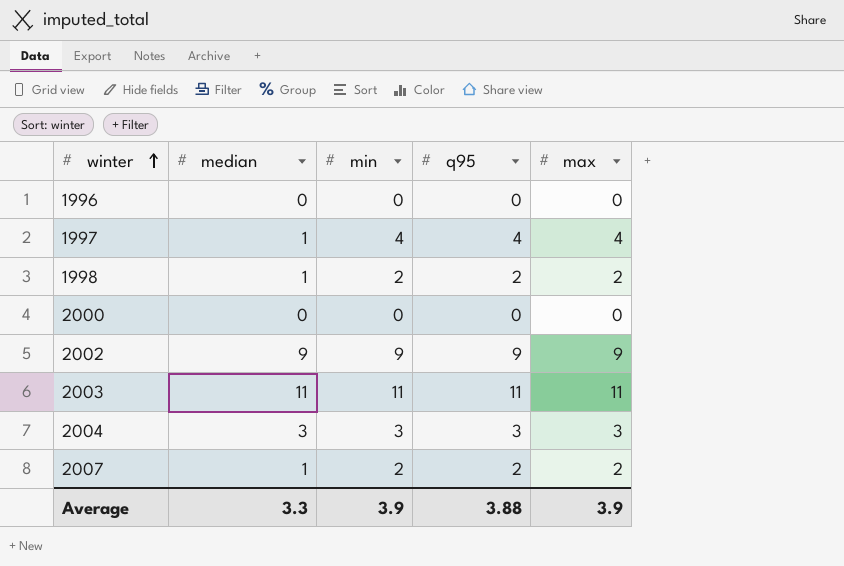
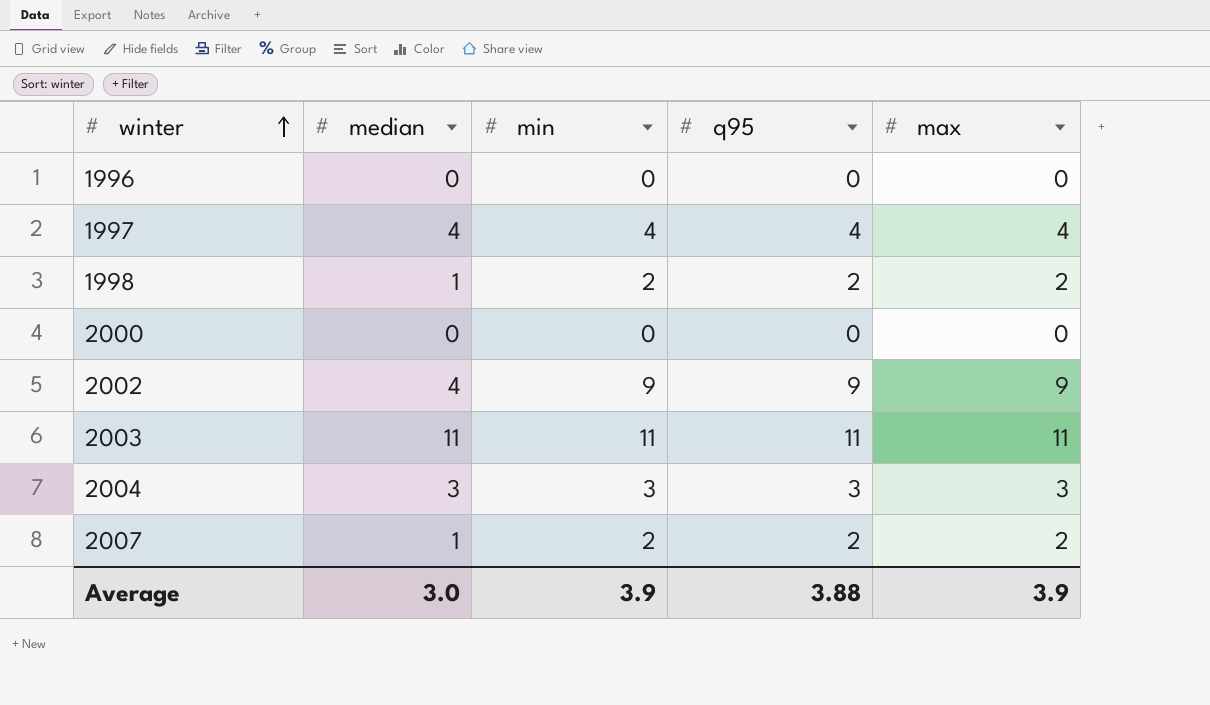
1997 | median: 1 -> 4
2002 | median: 9 -> 4
Average | median: 3.3 -> 3.0

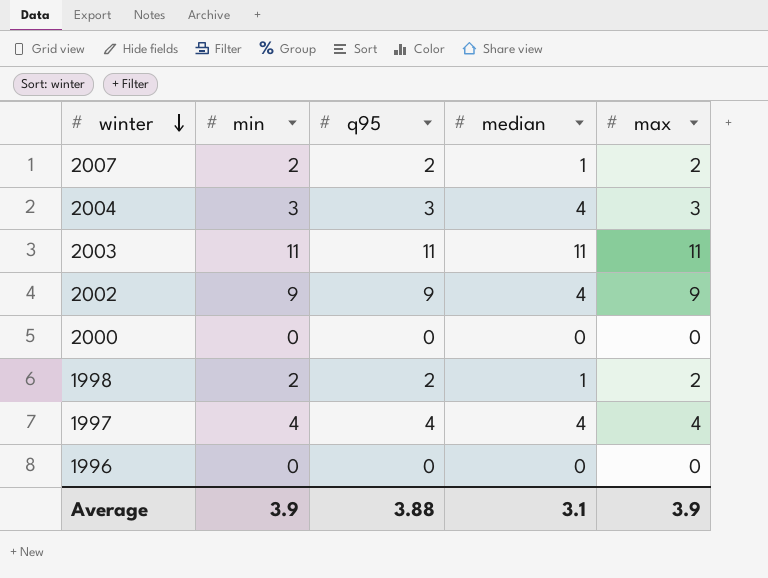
row order: winter ascending -> winter descending
column median | position: 2 -> 4
2004 | median: 3 -> 4
Average | median: 3.0 -> 3.1

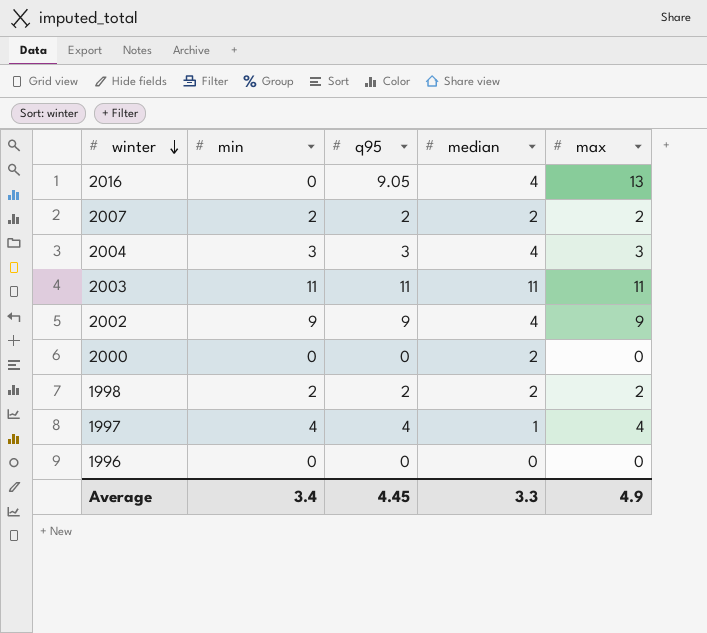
row 2016: none -> 0 | 9.05 | 4 | 13
2007 | median: 1 -> 2
2000 | median: 0 -> 2
1998 | median: 1 -> 2
1997 | median: 4 -> 1
Average | min: 3.9 -> 3.4
Average | q95: 3.88 -> 4.45
Average | median: 3.1 -> 3.3
Average | max: 3.9 -> 4.9

